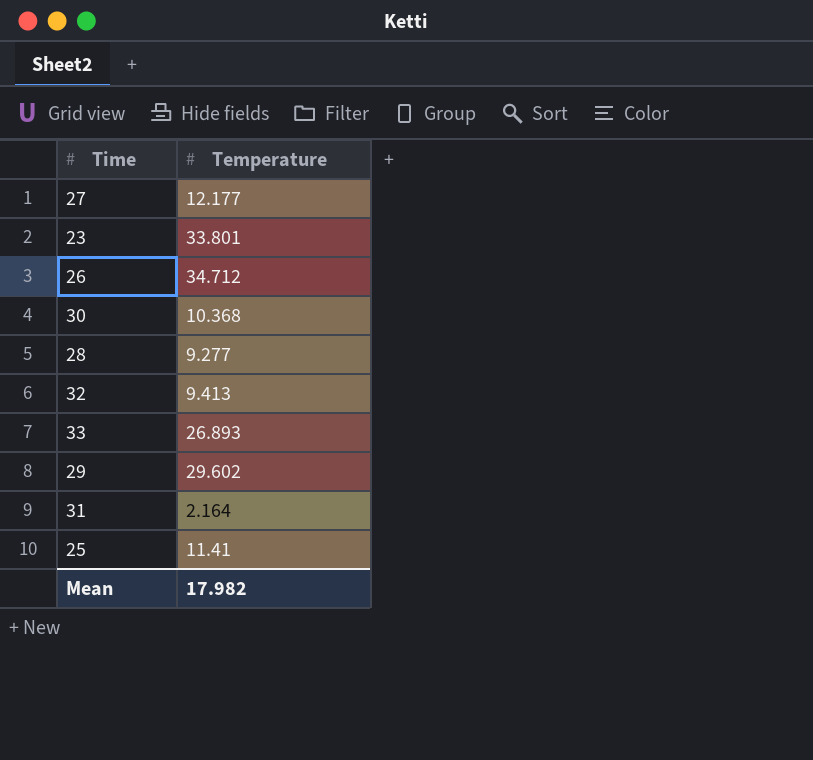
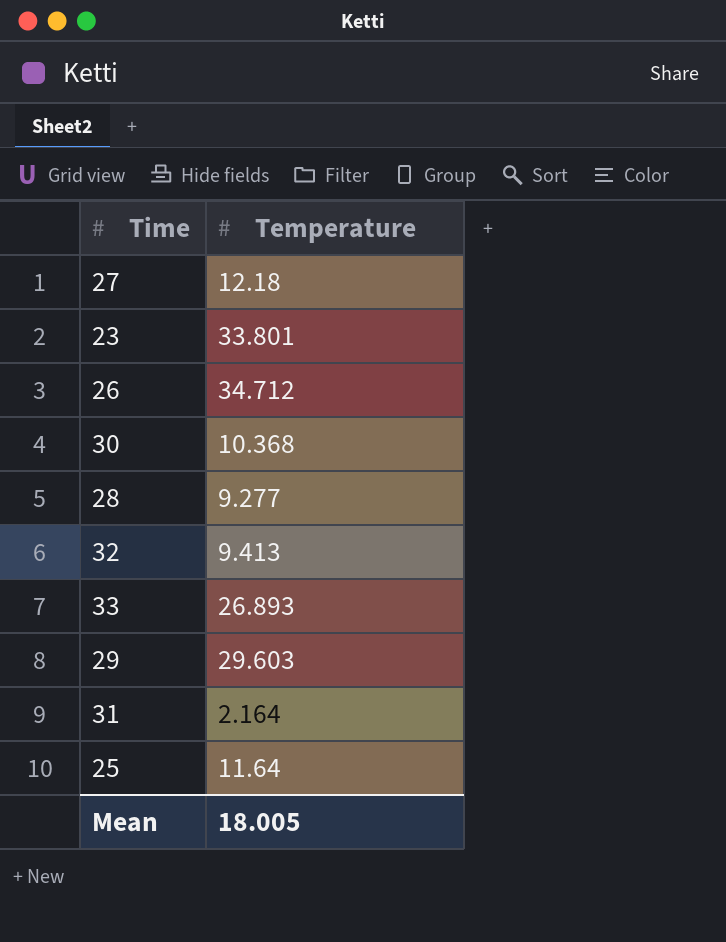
27 | Temperature: 12.177 -> 12.18
29 | Temperature: 29.602 -> 29.603
25 | Temperature: 11.41 -> 11.64
Mean | Temperature: 17.982 -> 18.005

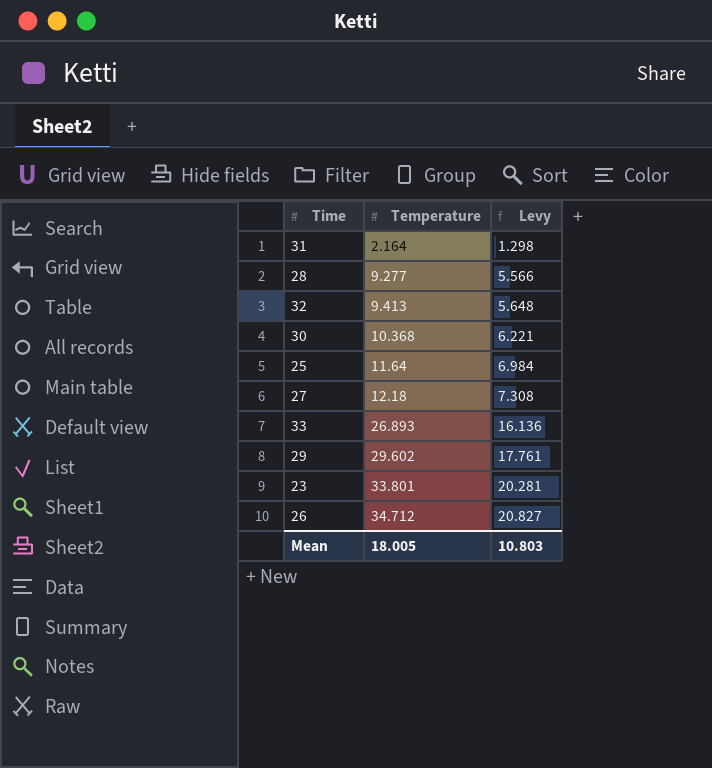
row order: none -> Temperature ascending
column Levy | formula: none -> [Temperature] * 0.6
29 | Temperature: 29.603 -> 29.602

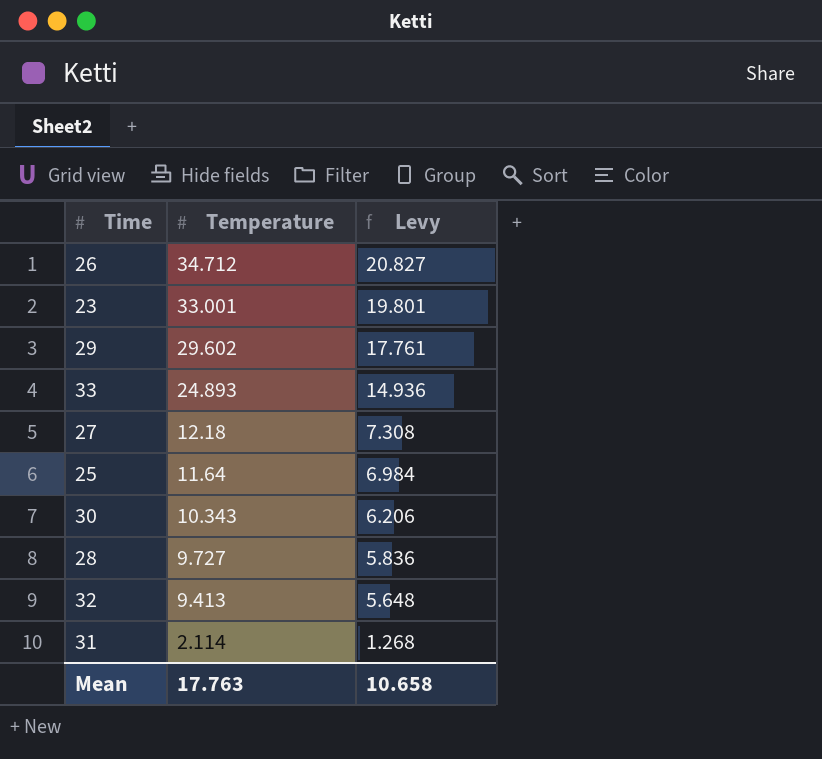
row order: Temperature ascending -> Temperature descending
23 | Temperature: 33.801 -> 33.001
23 | Levy: 20.281 -> 19.801
33 | Temperature: 26.893 -> 24.893
33 | Levy: 16.136 -> 14.936
30 | Temperature: 10.368 -> 10.343
30 | Levy: 6.221 -> 6.206
28 | Temperature: 9.277 -> 9.727
28 | Levy: 5.566 -> 5.836
31 | Temperature: 2.164 -> 2.114
31 | Levy: 1.298 -> 1.268
Mean | Temperature: 18.005 -> 17.763
Mean | Levy: 10.803 -> 10.658

